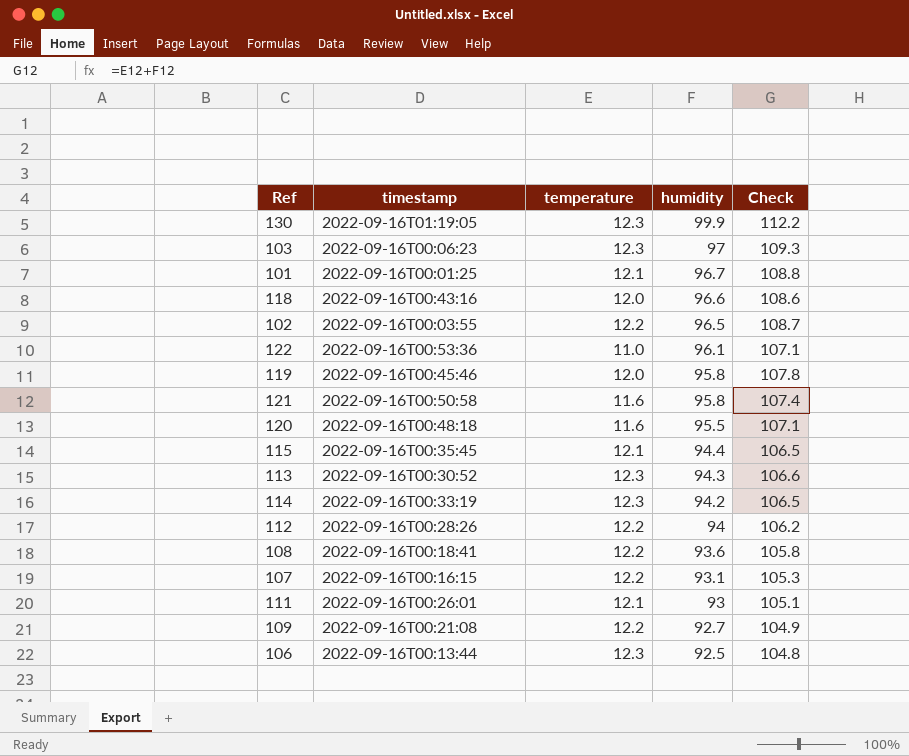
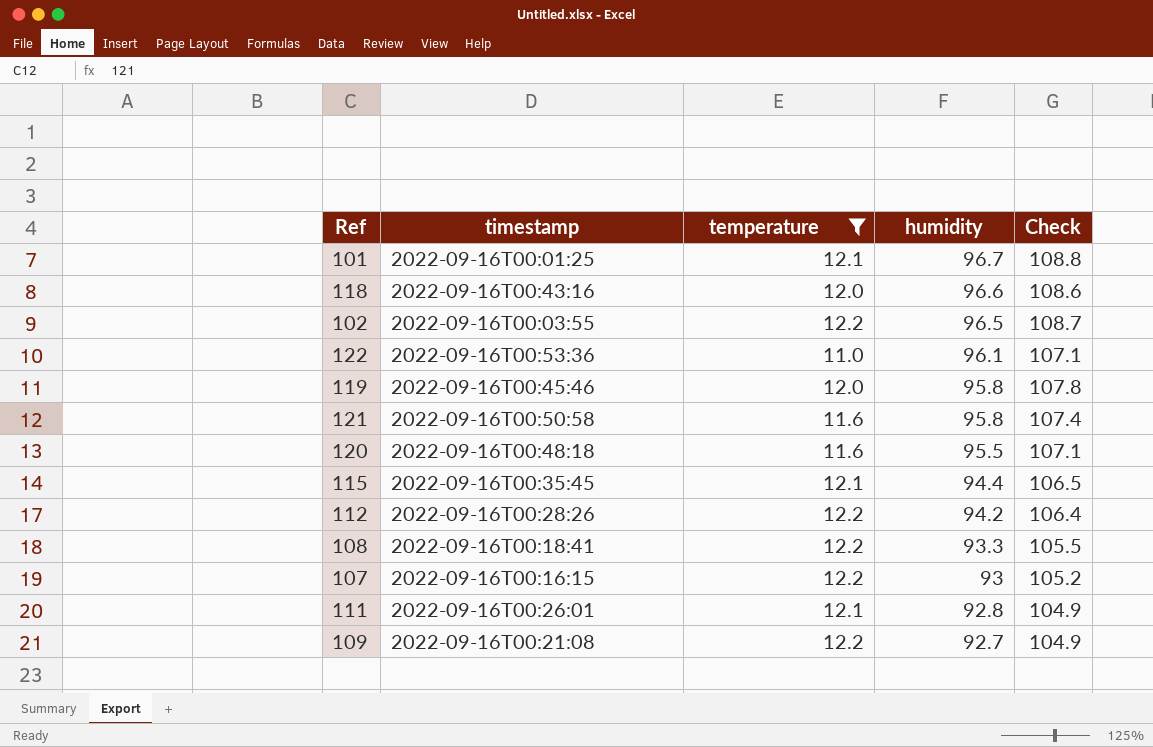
filter: none -> temperature != 12.3
112 | humidity: 94 -> 94.2
112 | Check: 106.2 -> 106.4
108 | humidity: 93.6 -> 93.3
108 | Check: 105.8 -> 105.5
107 | humidity: 93.1 -> 93
107 | Check: 105.3 -> 105.2
111 | humidity: 93 -> 92.8
111 | Check: 105.1 -> 104.9

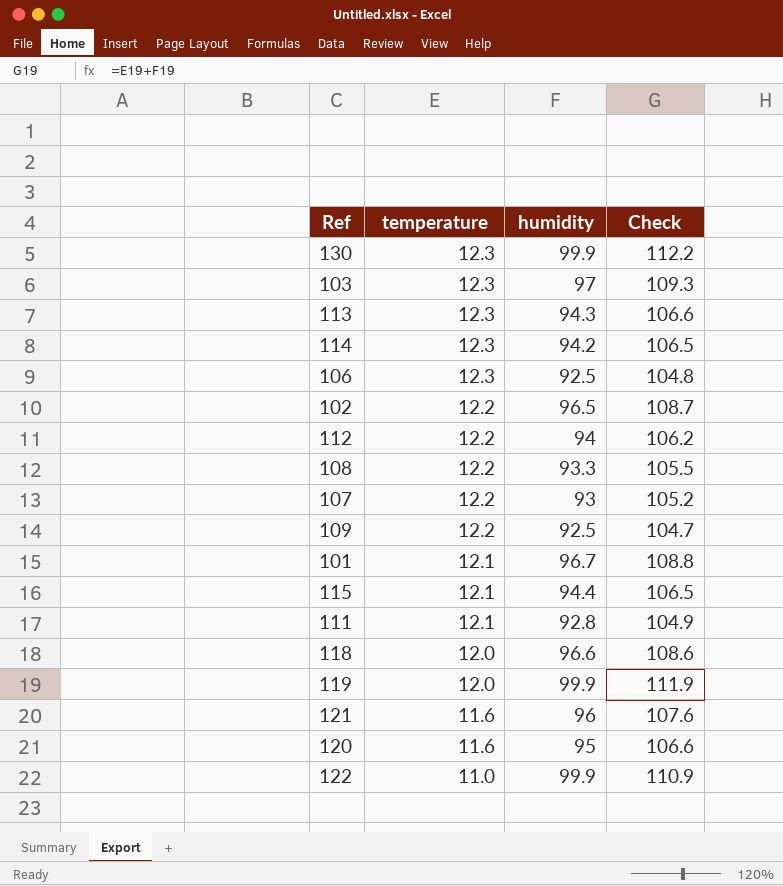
filter: temperature != 12.3 -> none
row order: humidity descending -> temperature descending
column timestamp | position: 2 -> none
112 | humidity: 94.2 -> 94
112 | Check: 106.4 -> 106.2
109 | humidity: 92.7 -> 92.5
109 | Check: 104.9 -> 104.7
119 | humidity: 95.8 -> 99.9
119 | Check: 107.8 -> 111.9
121 | humidity: 95.8 -> 96
121 | Check: 107.4 -> 107.6
120 | humidity: 95.5 -> 95
120 | Check: 107.1 -> 106.6
122 | humidity: 96.1 -> 99.9
122 | Check: 107.1 -> 110.9

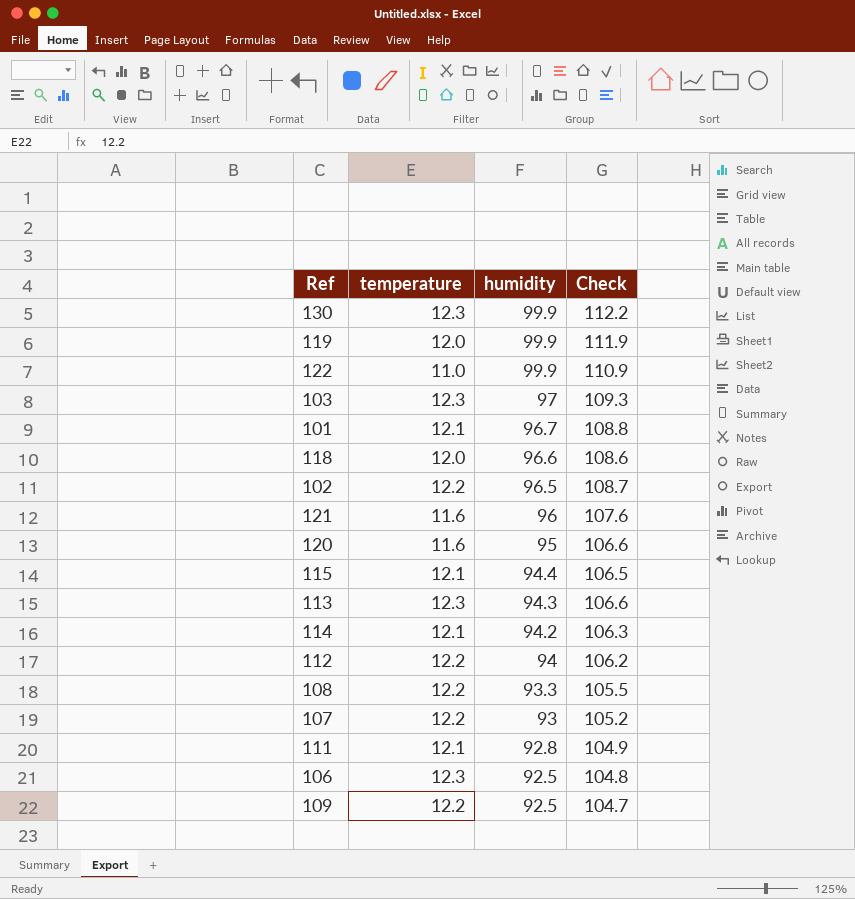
row order: temperature descending -> humidity descending
114 | temperature: 12.3 -> 12.1
114 | Check: 106.5 -> 106.3

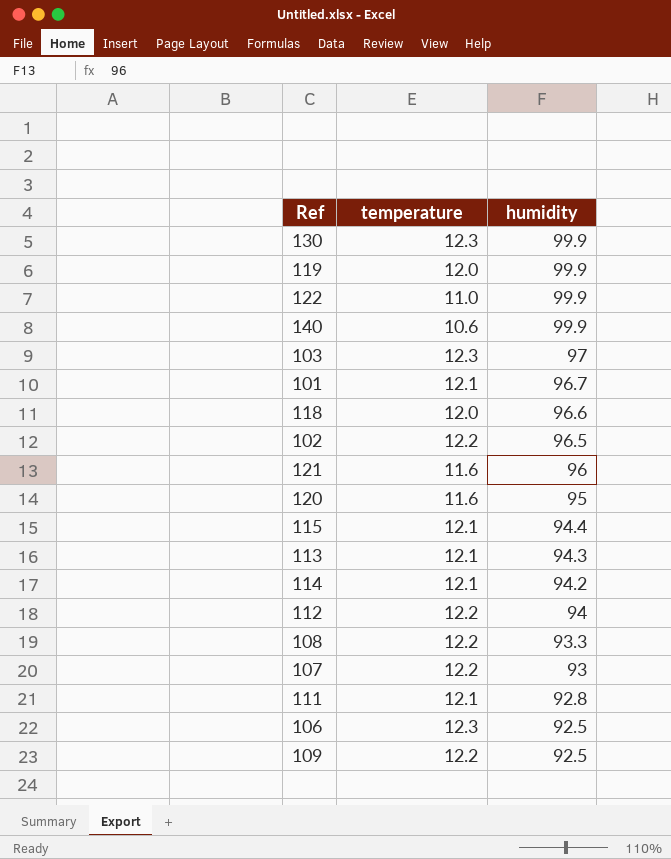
column Check | formula: [temperature] + [humidity] -> none
row 140: none -> 10.6 | 99.9
113 | temperature: 12.3 -> 12.1

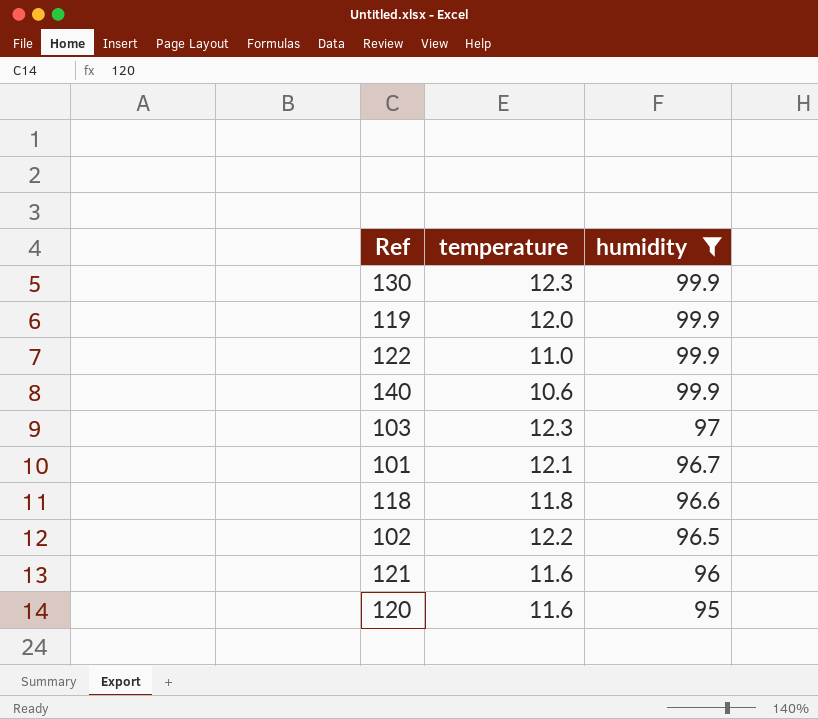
filter: none -> humidity >= 95
118 | temperature: 12.0 -> 11.8

